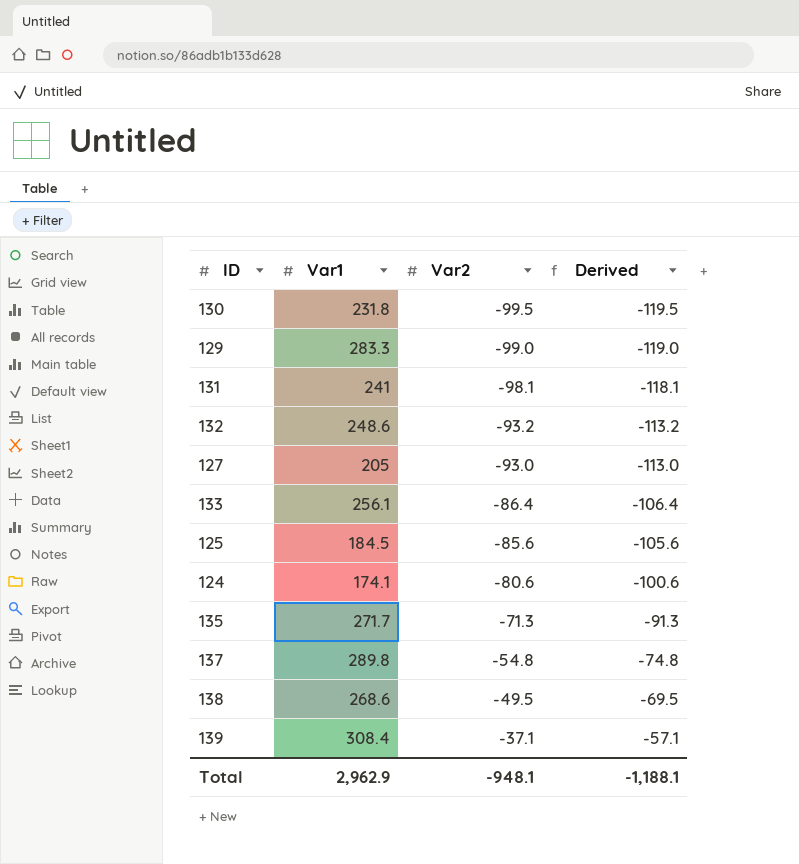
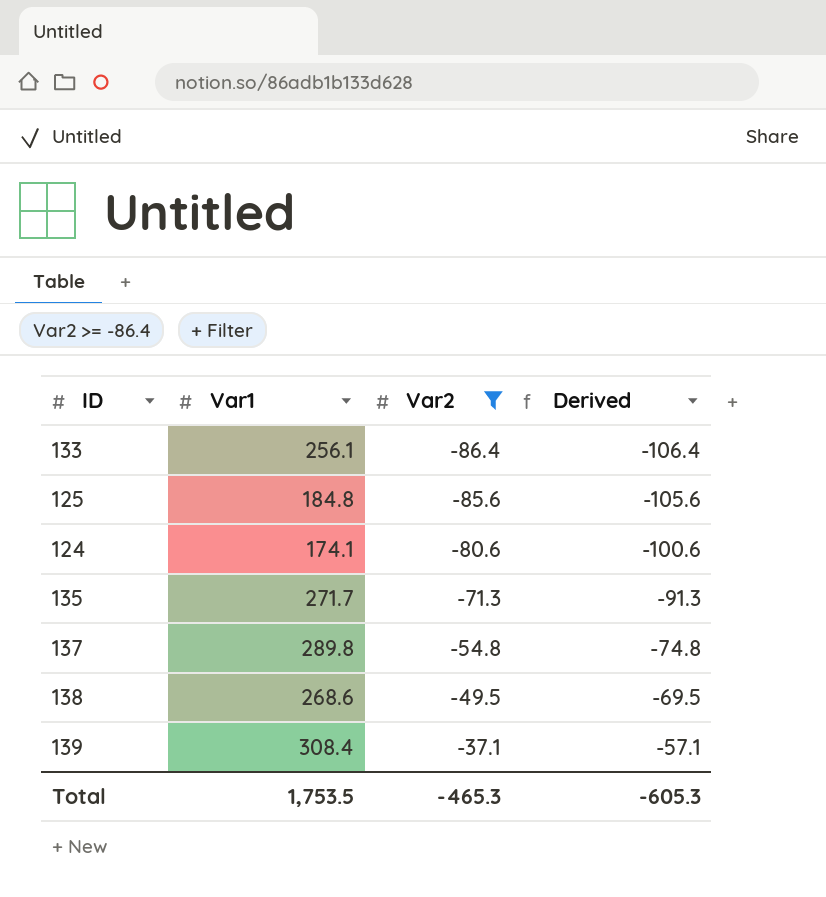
filter: none -> Var2 >= -86.4
125 | Var1: 184.5 -> 184.8
Total | Var1: 2,962.9 -> 1,753.5
Total | Var2: -948.1 -> -465.3
Total | Derived: -1,188.1 -> -605.3

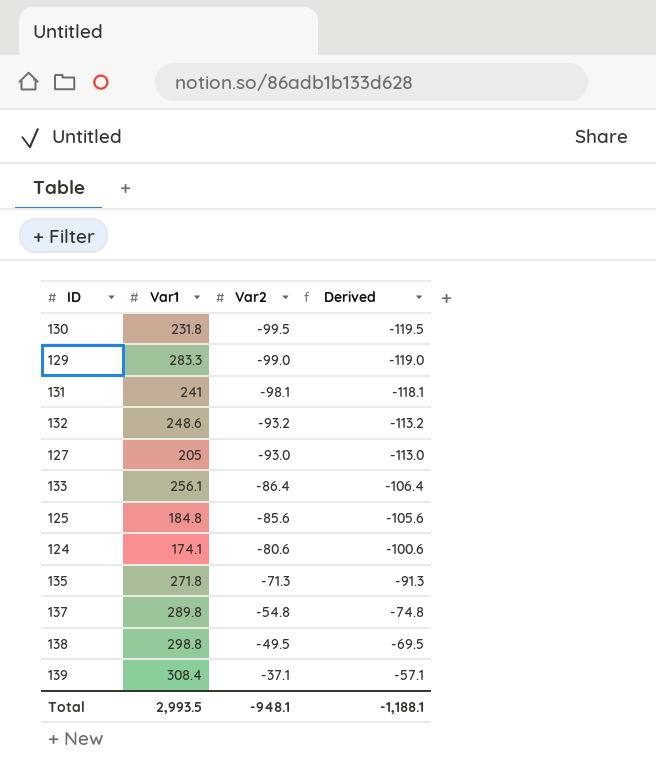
filter: Var2 >= -86.4 -> none
135 | Var1: 271.7 -> 271.8
138 | Var1: 268.6 -> 298.8
Total | Var1: 1,753.5 -> 2,993.5
Total | Var2: -465.3 -> -948.1
Total | Derived: -605.3 -> -1,188.1

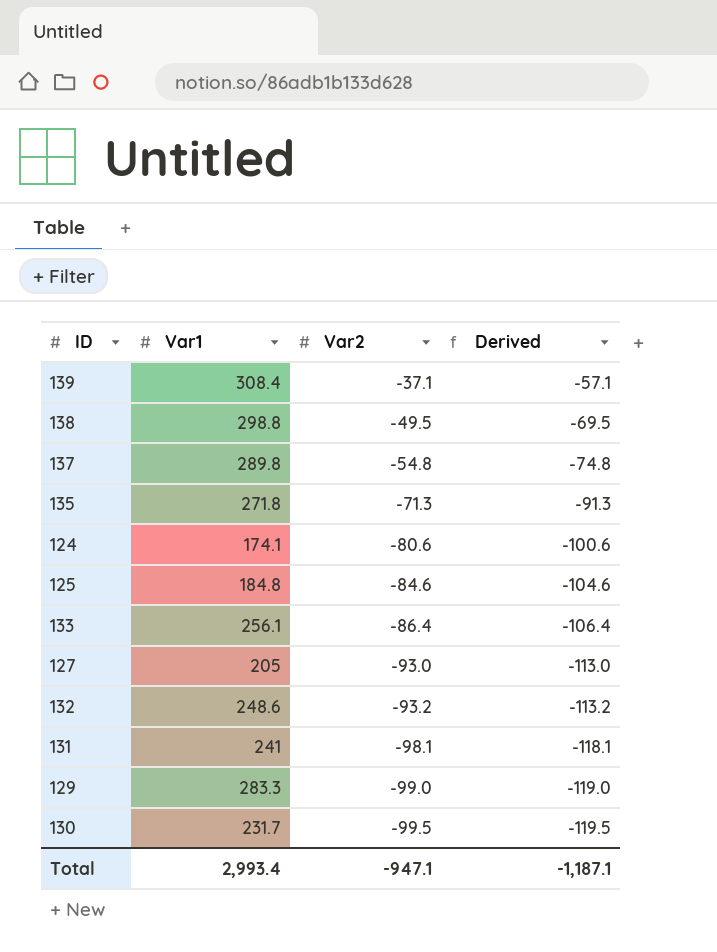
row order: Var2 ascending -> Var2 descending
125 | Var2: -85.6 -> -84.6
125 | Derived: -105.6 -> -104.6
130 | Var1: 231.8 -> 231.7
Total | Var1: 2,993.5 -> 2,993.4
Total | Var2: -948.1 -> -947.1
Total | Derived: -1,188.1 -> -1,187.1

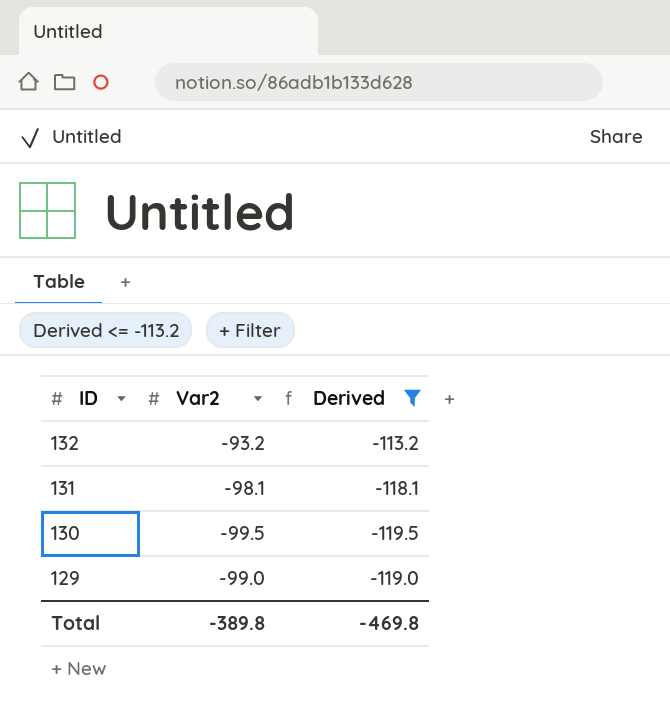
filter: none -> Derived <= -113.2
row order: Var2 descending -> ID descending
column Var1 | position: 2 -> none
Total | Var2: -947.1 -> -389.8
Total | Derived: -1,187.1 -> -469.8

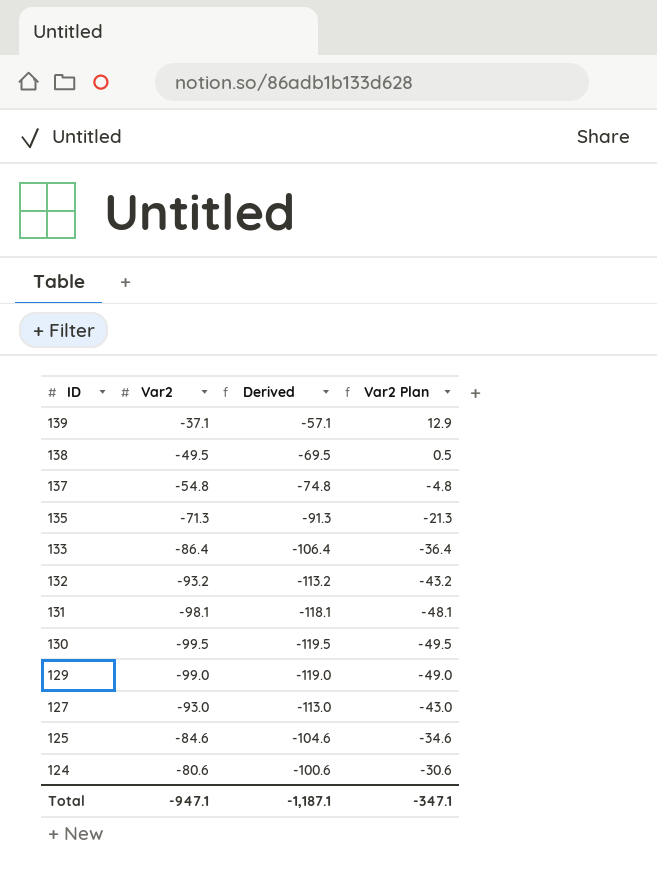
filter: Derived <= -113.2 -> none
column Var2 Plan | formula: none -> [Var2] + 50
Total | Var2: -389.8 -> -947.1
Total | Derived: -469.8 -> -1,187.1

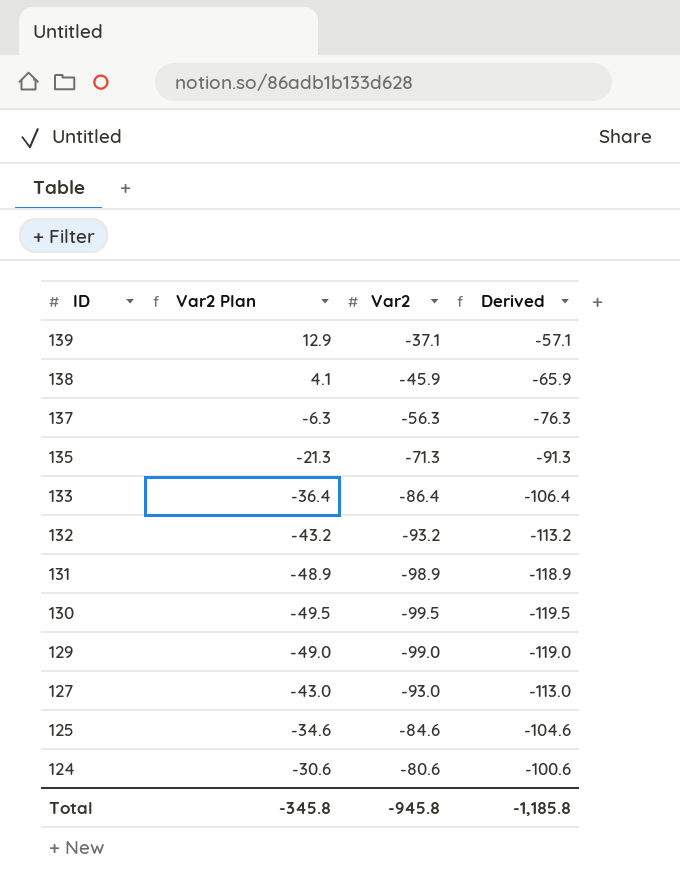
column Var2 Plan | position: 4 -> 2
138 | Var2 Plan: 0.5 -> 4.1
138 | Var2: -49.5 -> -45.9
138 | Derived: -69.5 -> -65.9
137 | Var2 Plan: -4.8 -> -6.3
137 | Var2: -54.8 -> -56.3
137 | Derived: -74.8 -> -76.3
131 | Var2 Plan: -48.1 -> -48.9
131 | Var2: -98.1 -> -98.9
131 | Derived: -118.1 -> -118.9
Total | Var2 Plan: -347.1 -> -345.8
Total | Var2: -947.1 -> -945.8
Total | Derived: -1,187.1 -> -1,185.8

